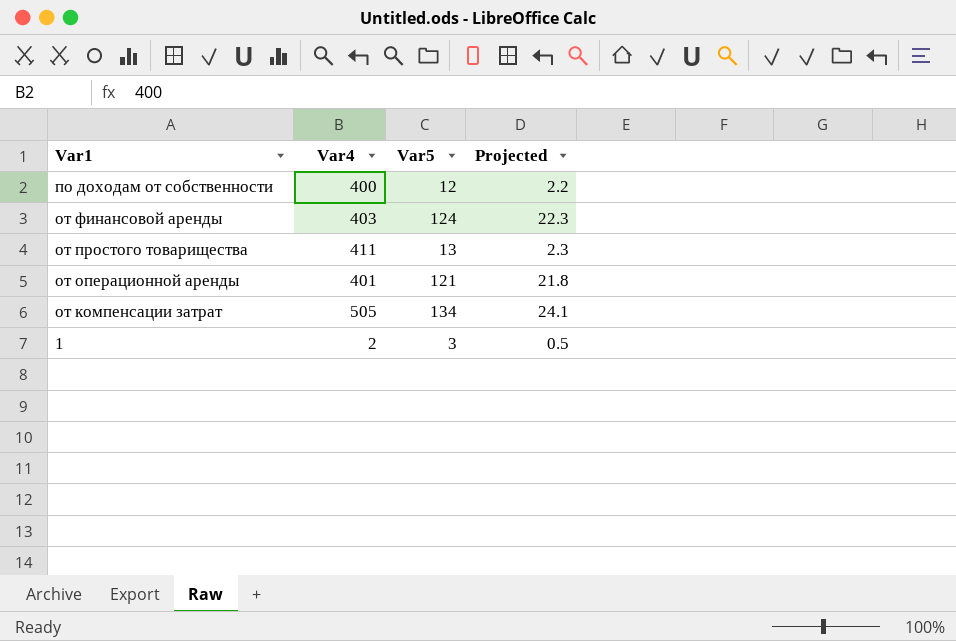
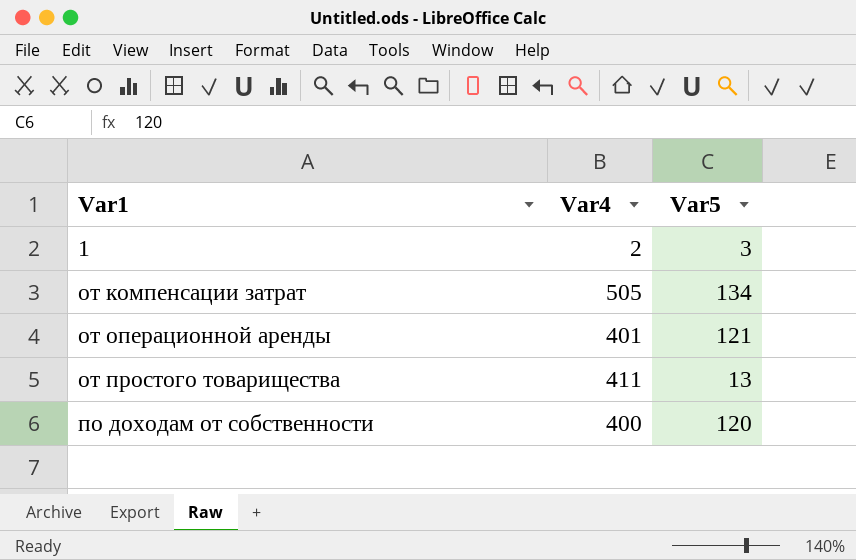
row order: Var1 descending -> Var1 ascending
column Projected | formula: [Var5] * 0.18 -> none
row от финансовой аренды: 403 | 124 | 22.3 -> none
по доходам от собственности | Var5: 12 -> 120

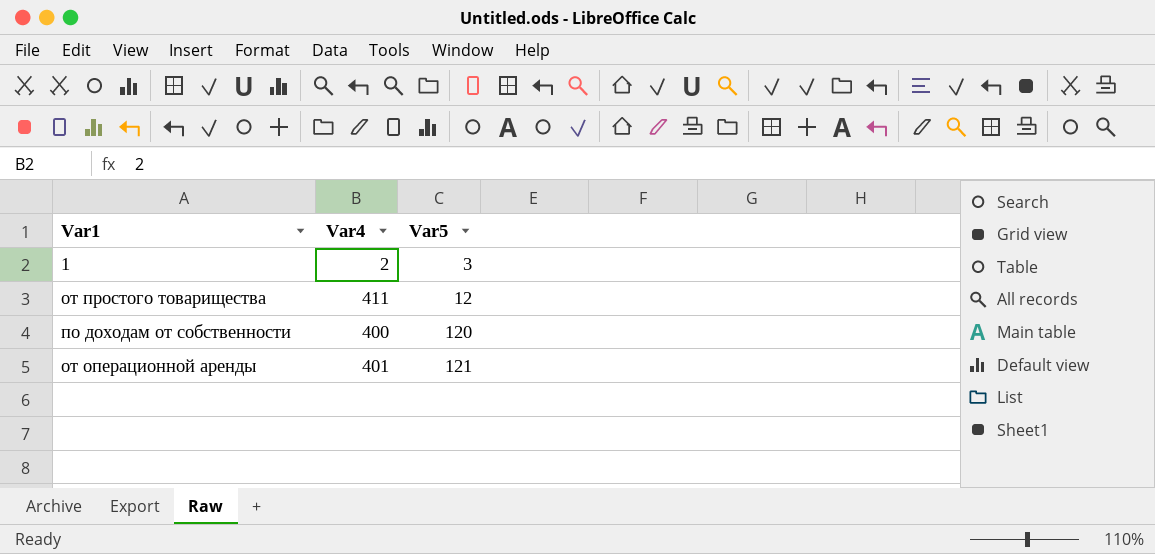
row order: Var1 ascending -> Var5 ascending
row от компенсации затрат: 505 | 134 -> none
от простого товарищества | Var5: 13 -> 12

